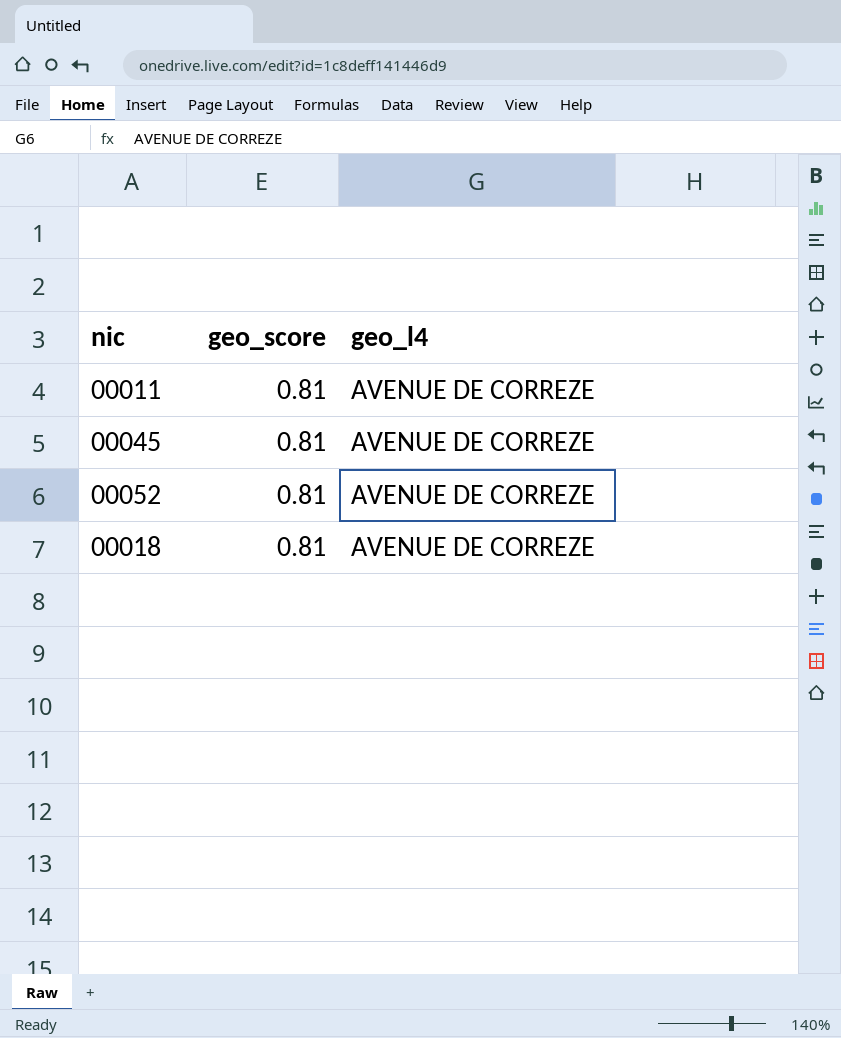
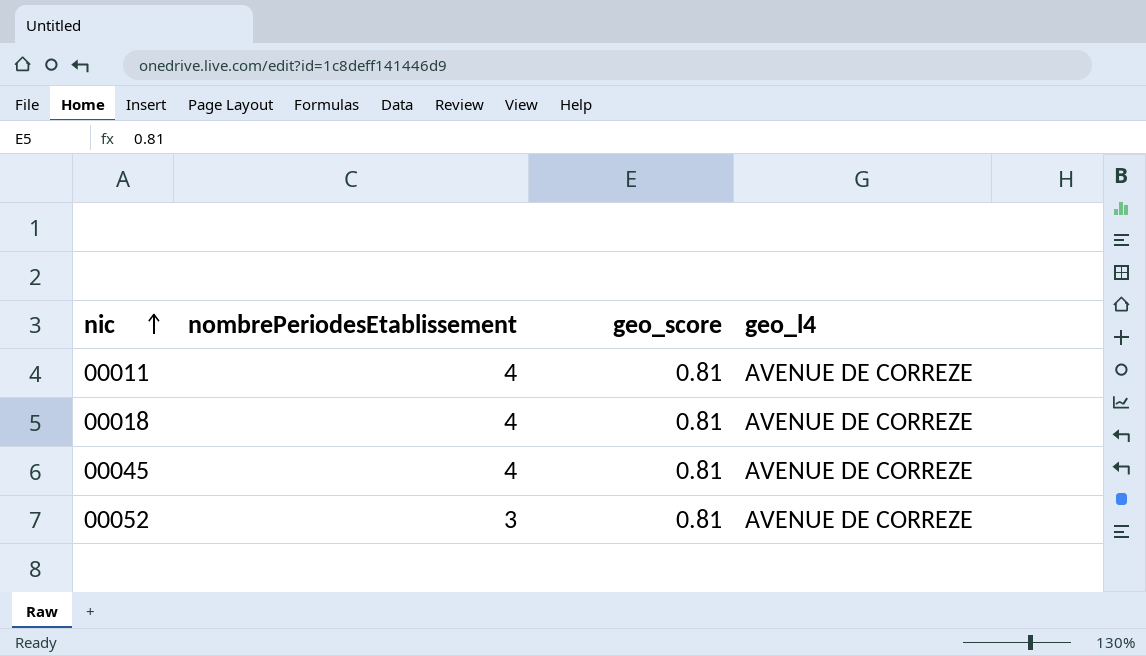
row order: none -> nic ascending
column nombrePeriodesEtablissement | position: none -> 2

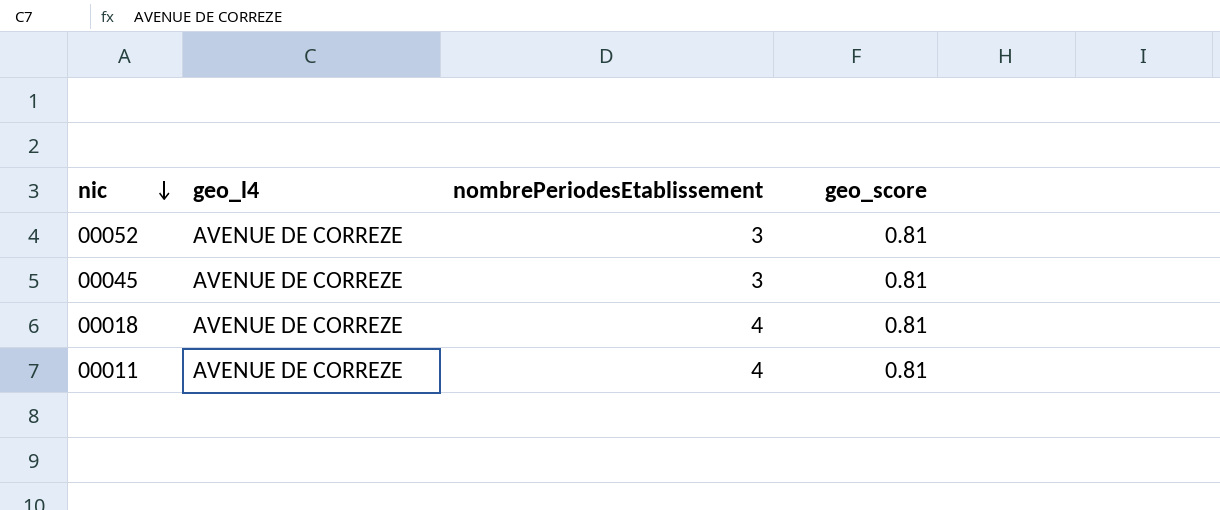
row order: nic ascending -> nic descending
column geo_l4 | position: 4 -> 2
00045 | nombrePeriodesEtablissement: 4 -> 3

